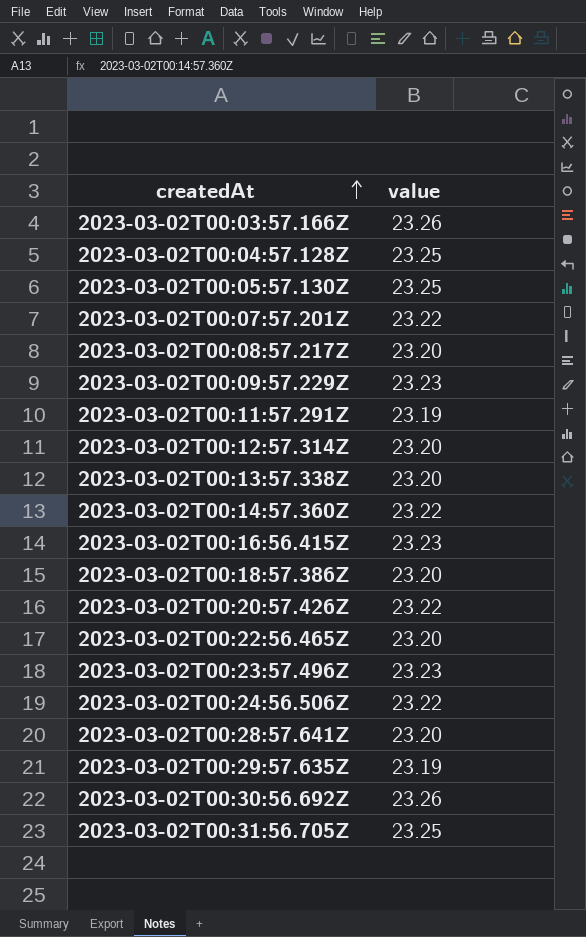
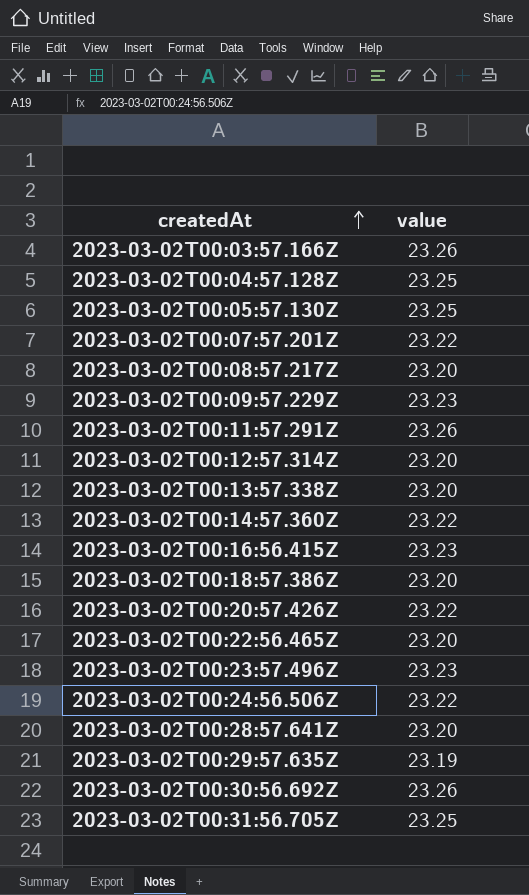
2023-03-02T00:11:57.291Z | value: 23.19 -> 23.26

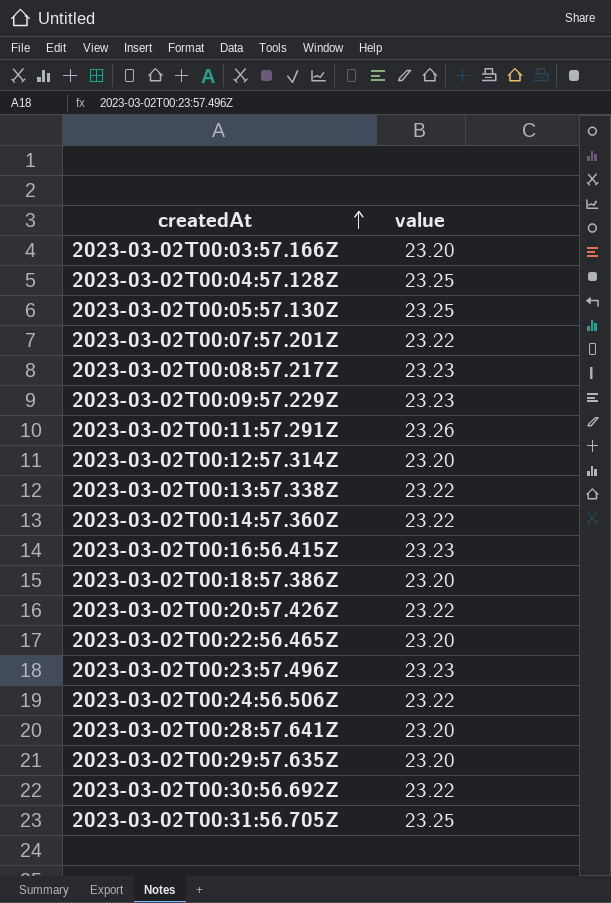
2023-03-02T00:03:57.166Z | value: 23.26 -> 23.20
2023-03-02T00:08:57.217Z | value: 23.20 -> 23.23
2023-03-02T00:13:57.338Z | value: 23.20 -> 23.22
2023-03-02T00:29:57.635Z | value: 23.19 -> 23.20
2023-03-02T00:30:56.692Z | value: 23.26 -> 23.22

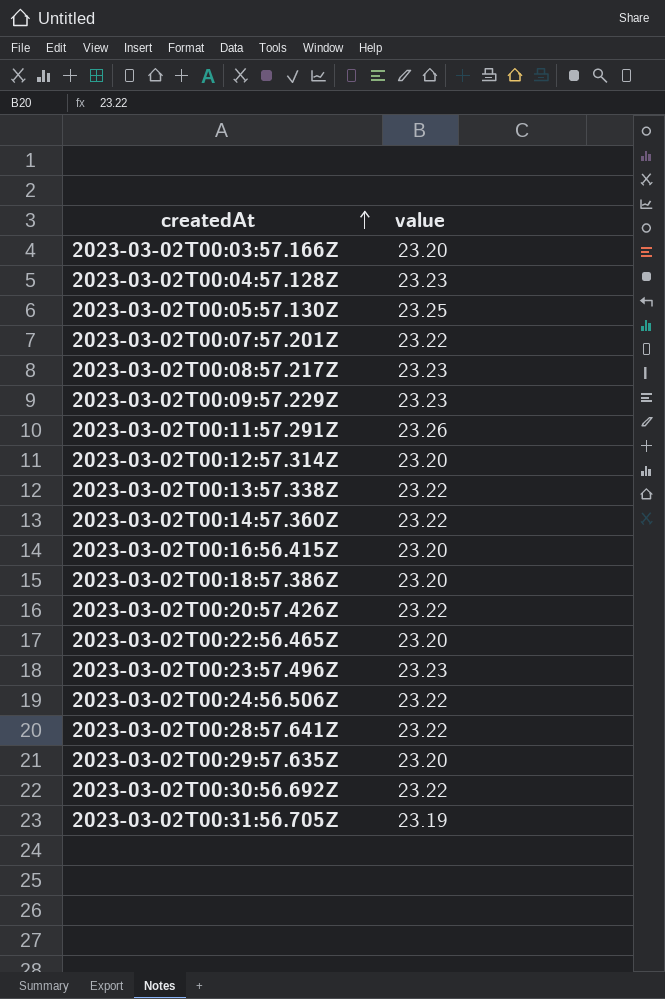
2023-03-02T00:04:57.128Z | value: 23.25 -> 23.23
2023-03-02T00:16:56.415Z | value: 23.23 -> 23.20
2023-03-02T00:28:57.641Z | value: 23.20 -> 23.22
2023-03-02T00:31:56.705Z | value: 23.25 -> 23.19

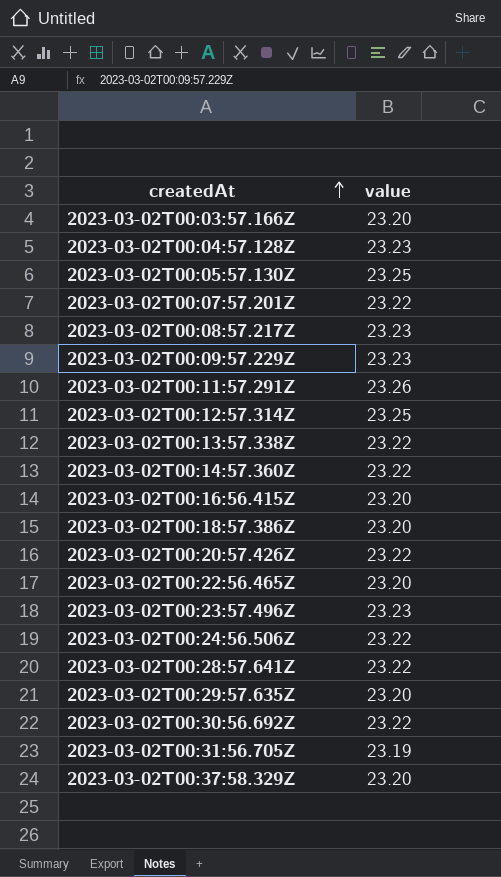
2023-03-02T00:12:57.314Z | value: 23.20 -> 23.25
row 2023-03-02T00:37:58.329Z: none -> 23.20

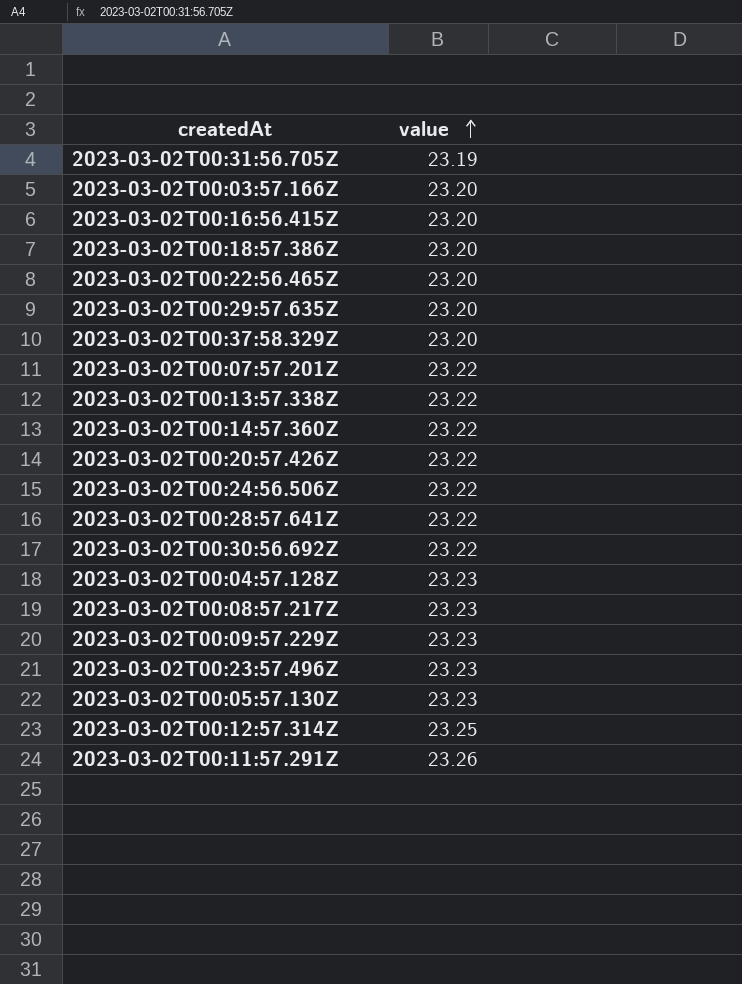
row order: createdAt ascending -> value ascending
2023-03-02T00:05:57.130Z | value: 23.25 -> 23.23

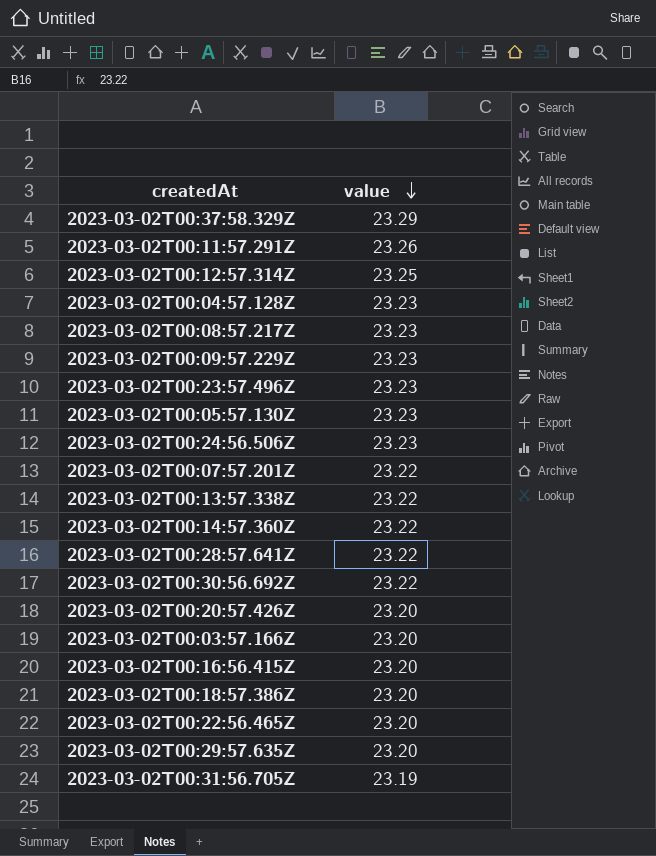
row order: value ascending -> value descending
2023-03-02T00:37:58.329Z | value: 23.20 -> 23.29
2023-03-02T00:24:56.506Z | value: 23.22 -> 23.23
2023-03-02T00:20:57.426Z | value: 23.22 -> 23.20

